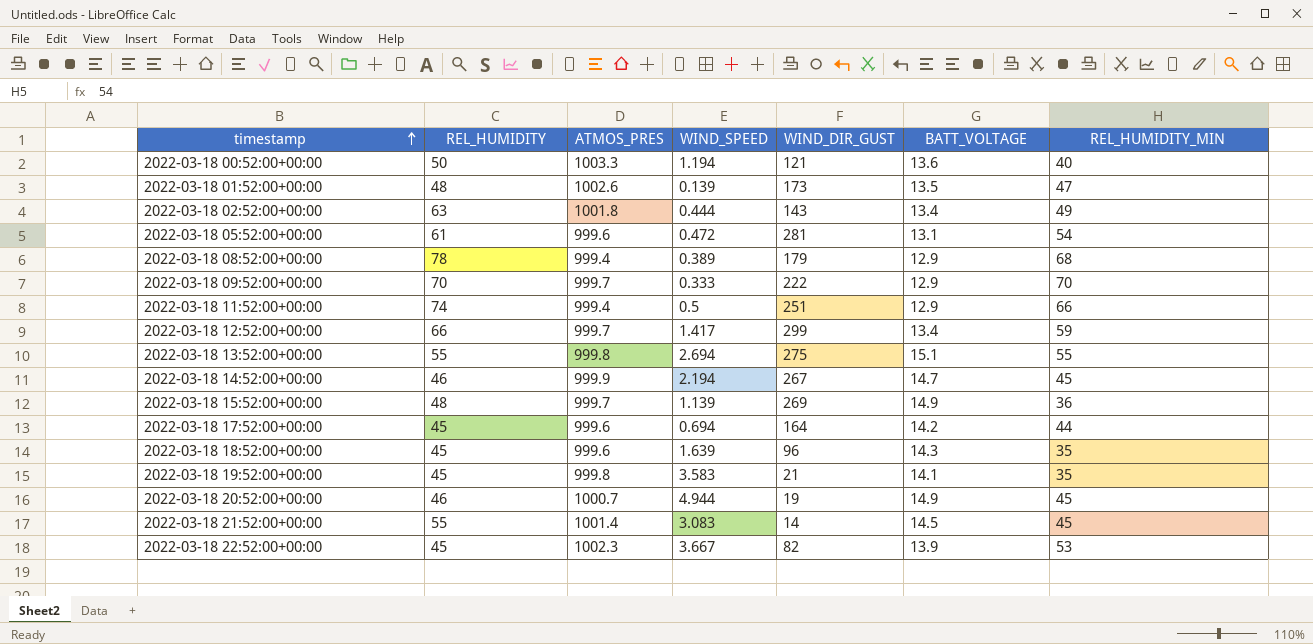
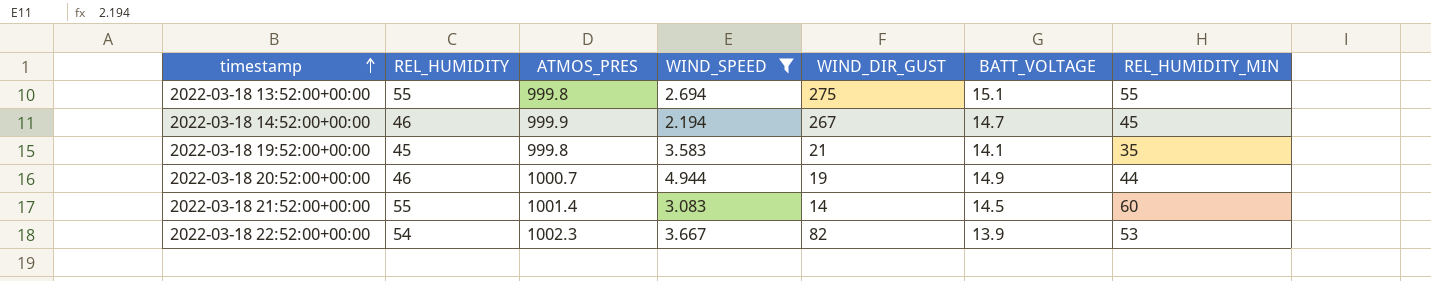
filter: none -> WIND_SPEED >= 2.194
2022-03-18 20:52:00+00:00 | REL_HUMIDITY_MIN: 45 -> 44
2022-03-18 21:52:00+00:00 | REL_HUMIDITY_MIN: 45 -> 60
2022-03-18 22:52:00+00:00 | REL_HUMIDITY: 45 -> 54

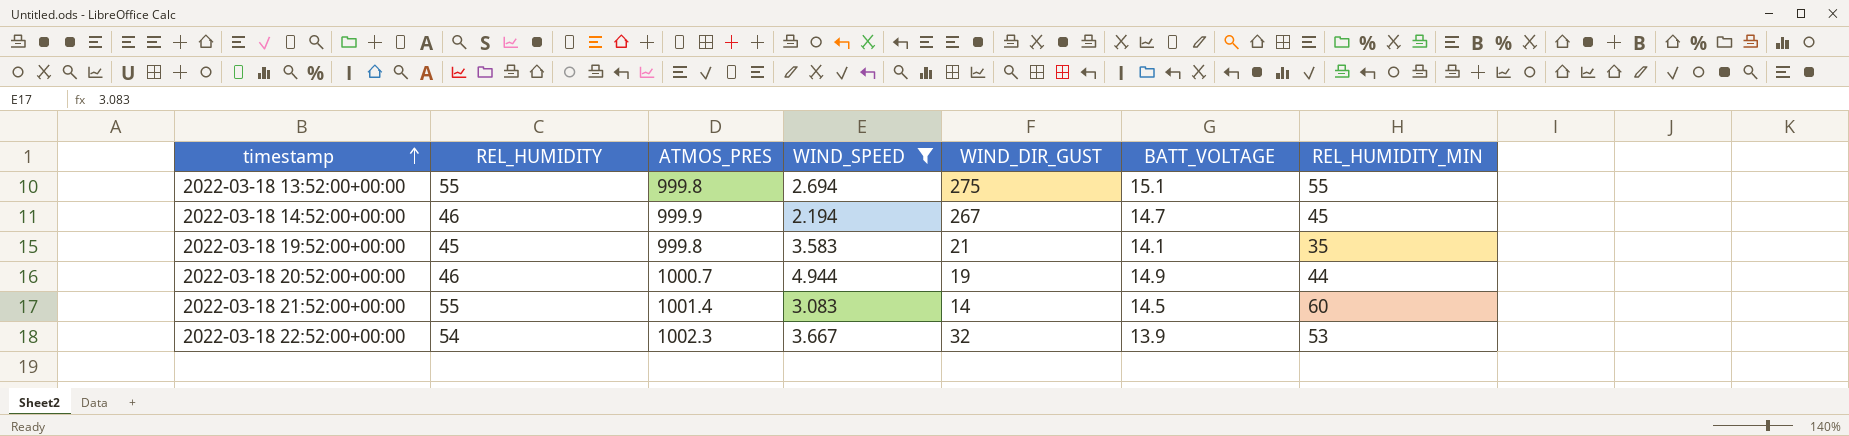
2022-03-18 22:52:00+00:00 | WIND_DIR_GUST: 82 -> 32

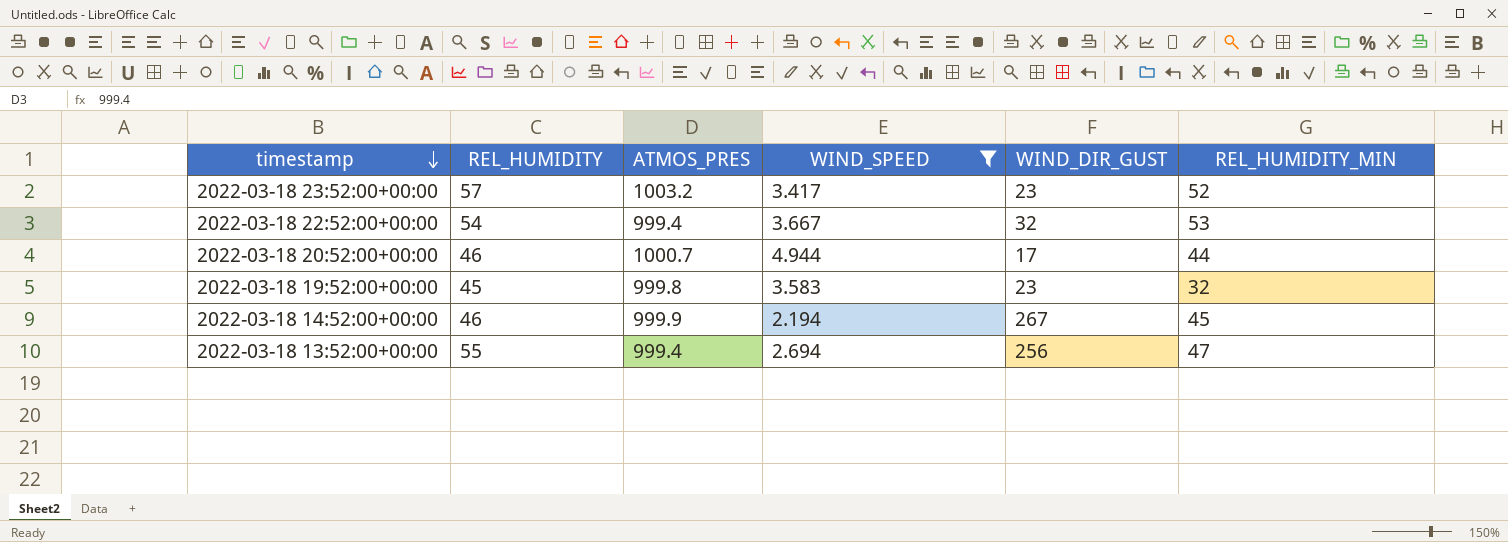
row order: timestamp ascending -> timestamp descending
column BATT_VOLTAGE | position: 6 -> none
row 2022-03-18 21:52:00+00:00: 55 | 1001.4 | 3.083 | 14 | 14.5 | 60 -> none
row 2022-03-18 23:52:00+00:00: none -> 57 | 1003.2 | 3.417 | 23 | 52
2022-03-18 22:52:00+00:00 | ATMOS_PRES: 1002.3 -> 999.4
2022-03-18 20:52:00+00:00 | WIND_DIR_GUST: 19 -> 17
2022-03-18 19:52:00+00:00 | WIND_DIR_GUST: 21 -> 23
2022-03-18 19:52:00+00:00 | REL_HUMIDITY_MIN: 35 -> 32
2022-03-18 13:52:00+00:00 | ATMOS_PRES: 999.8 -> 999.4
2022-03-18 13:52:00+00:00 | WIND_DIR_GUST: 275 -> 256
2022-03-18 13:52:00+00:00 | REL_HUMIDITY_MIN: 55 -> 47

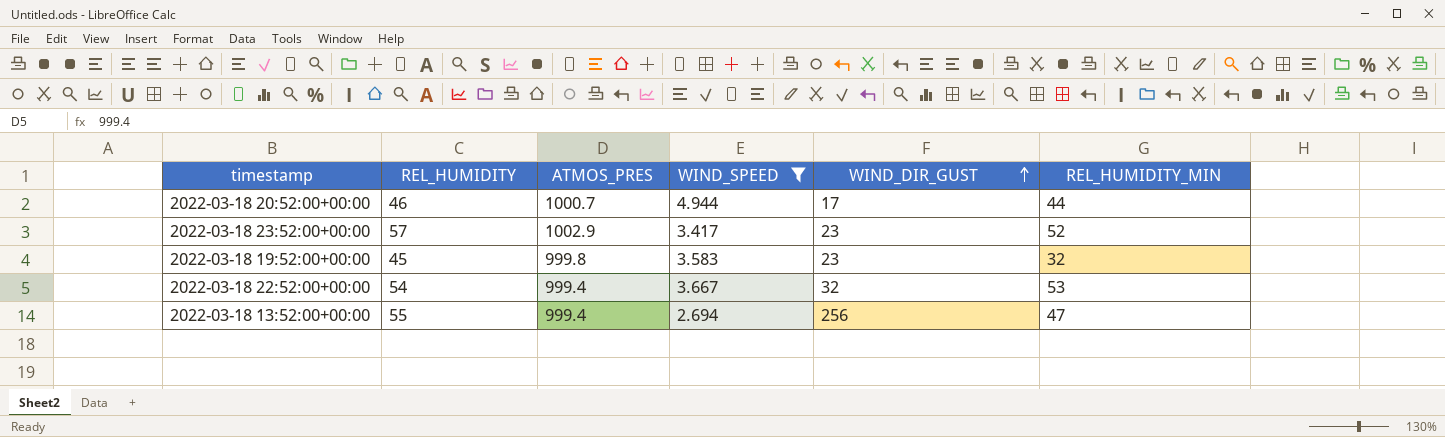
row order: timestamp descending -> WIND_DIR_GUST ascending
row 2022-03-18 14:52:00+00:00: 46 | 999.9 | 2.194 | 267 | 45 -> none
2022-03-18 23:52:00+00:00 | ATMOS_PRES: 1003.2 -> 1002.9

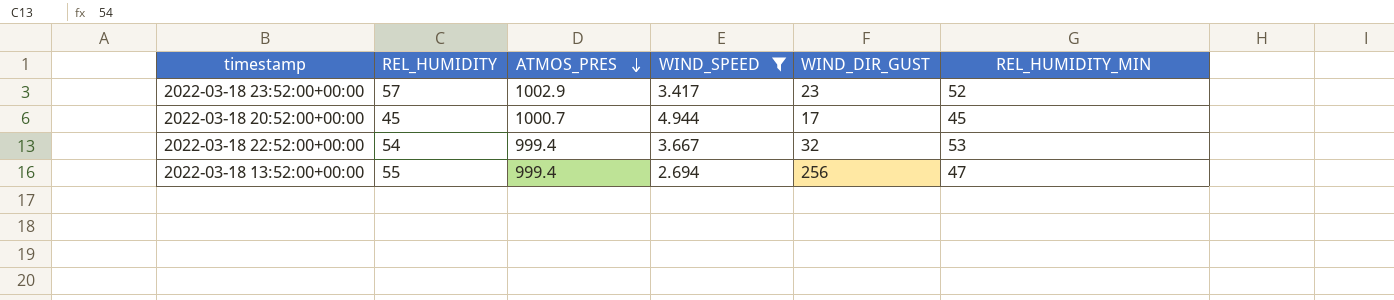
row order: WIND_DIR_GUST ascending -> ATMOS_PRES descending
row 2022-03-18 19:52:00+00:00: 45 | 999.8 | 3.583 | 23 | 32 -> none
2022-03-18 20:52:00+00:00 | REL_HUMIDITY: 46 -> 45
2022-03-18 20:52:00+00:00 | REL_HUMIDITY_MIN: 44 -> 45

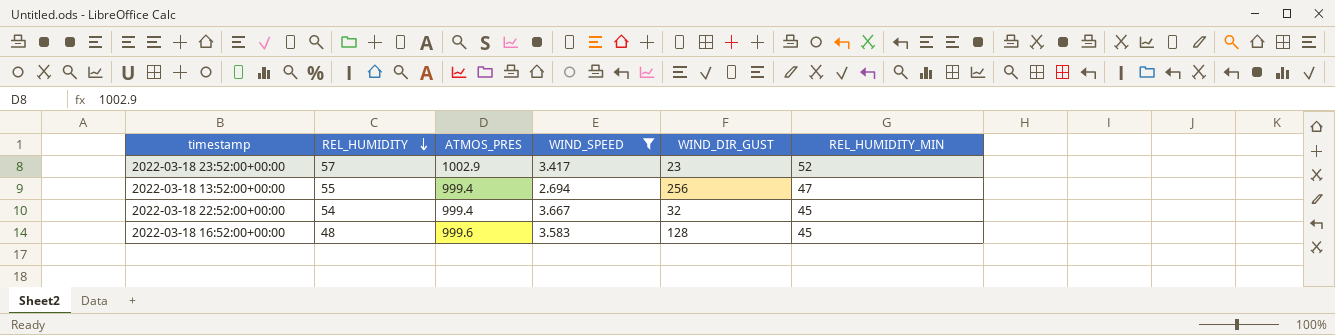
row order: ATMOS_PRES descending -> REL_HUMIDITY descending
row 2022-03-18 20:52:00+00:00: 45 | 1000.7 | 4.944 | 17 | 45 -> none
2022-03-18 22:52:00+00:00 | REL_HUMIDITY_MIN: 53 -> 45
row 2022-03-18 16:52:00+00:00: none -> 48 | 999.6 | 3.583 | 128 | 45

